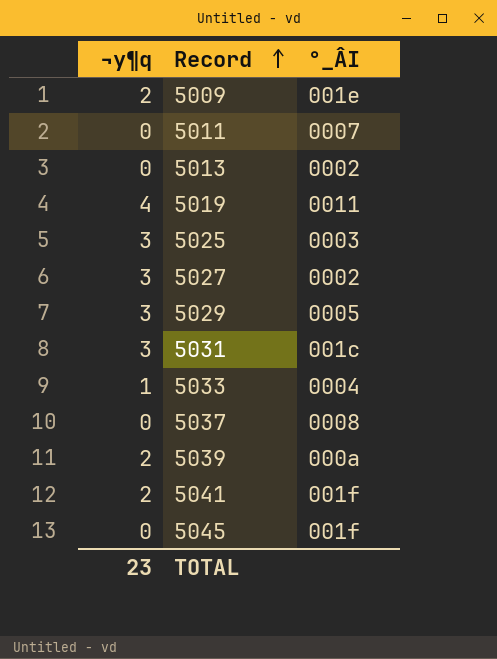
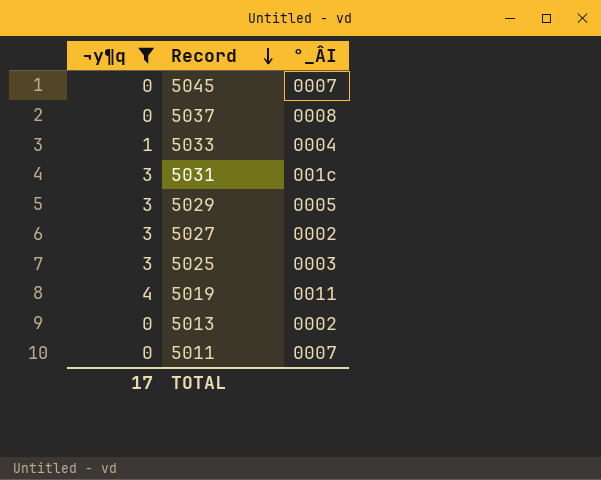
filter: none -> ¬y¶q != 2
row order: Record ascending -> Record descending
5045 | °_ÂI: 001f -> 0007
TOTAL | ¬y¶q: 23 -> 17

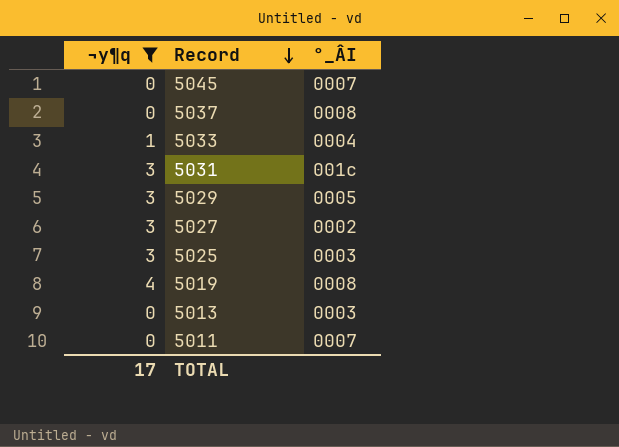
5019 | °_ÂI: 0011 -> 0008
5013 | °_ÂI: 0002 -> 0003

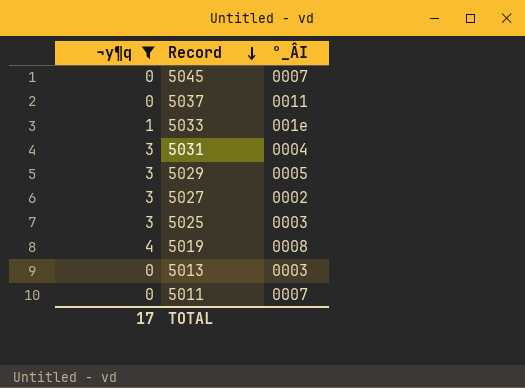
5037 | °_ÂI: 0008 -> 0011
5033 | °_ÂI: 0004 -> 001e
5031 | °_ÂI: 001c -> 0004

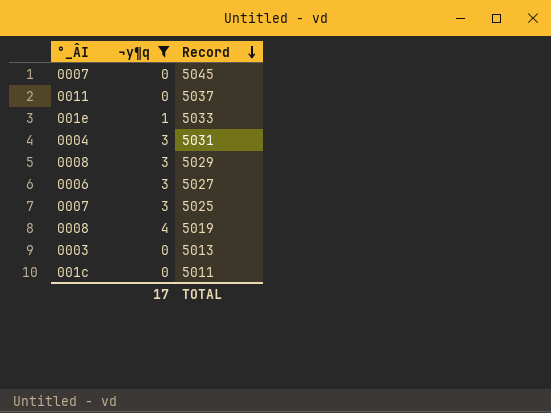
column °_ÂI | position: 3 -> 1
5029 | °_ÂI: 0005 -> 0008
5027 | °_ÂI: 0002 -> 0006
5025 | °_ÂI: 0003 -> 0007
5011 | °_ÂI: 0007 -> 001c

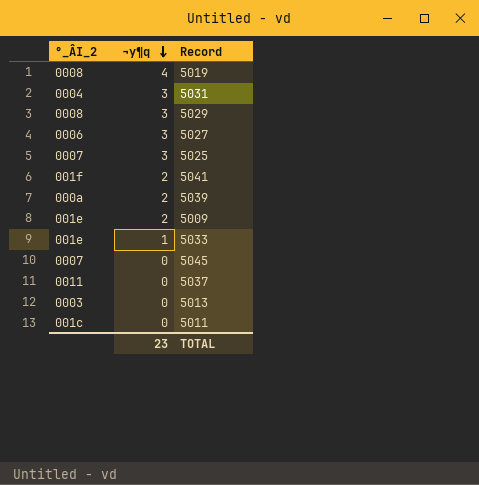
filter: ¬y¶q != 2 -> none
row order: Record descending -> ¬y¶q descending
column name: °_ÂI -> °_ÂI_2
TOTAL | ¬y¶q: 17 -> 23

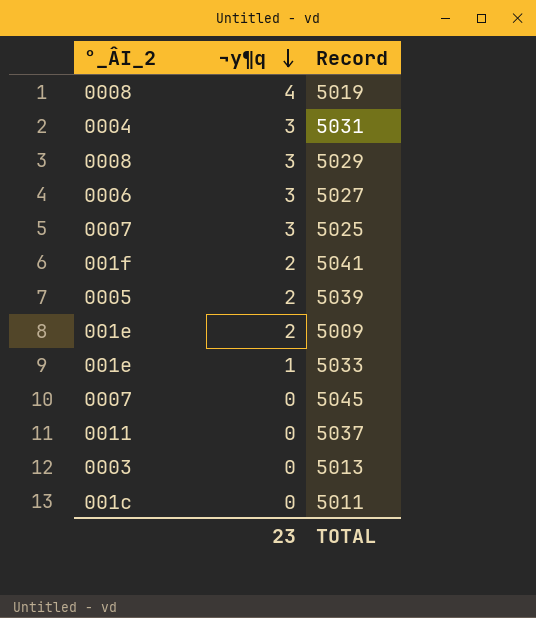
5039 | °_ÂI_2: 000a -> 0005

